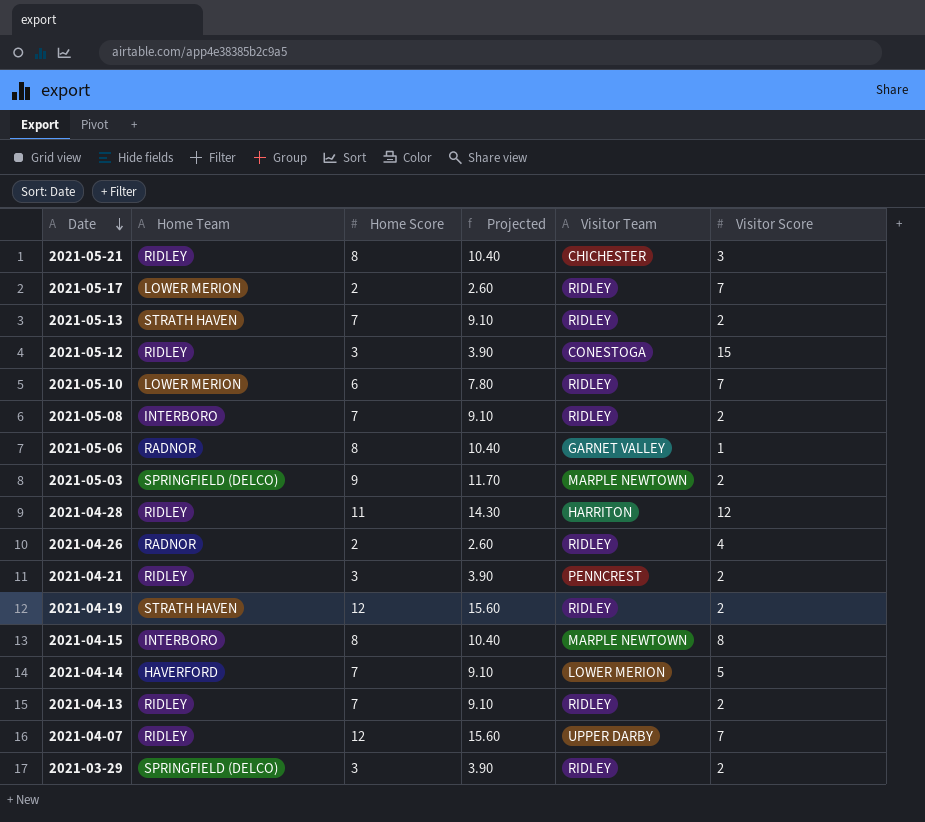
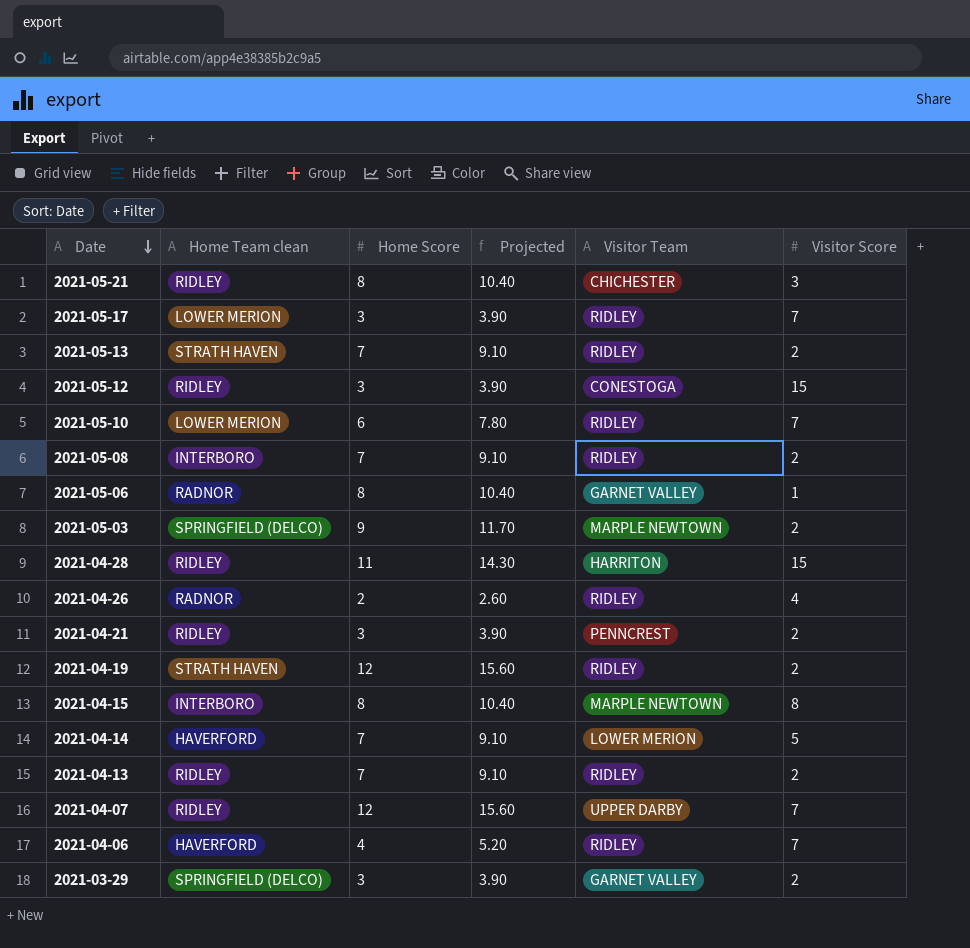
column name: Home Team -> Home Team clean
2021-05-17 | Home Score: 2 -> 3
2021-05-17 | Projected: 2.60 -> 3.90
2021-04-28 | Visitor Score: 12 -> 15
row 2021-04-06: none -> HAVERFORD | 4 | 5.20 | RIDLEY | 7
2021-03-29 | Visitor Team: RIDLEY -> GARNET VALLEY

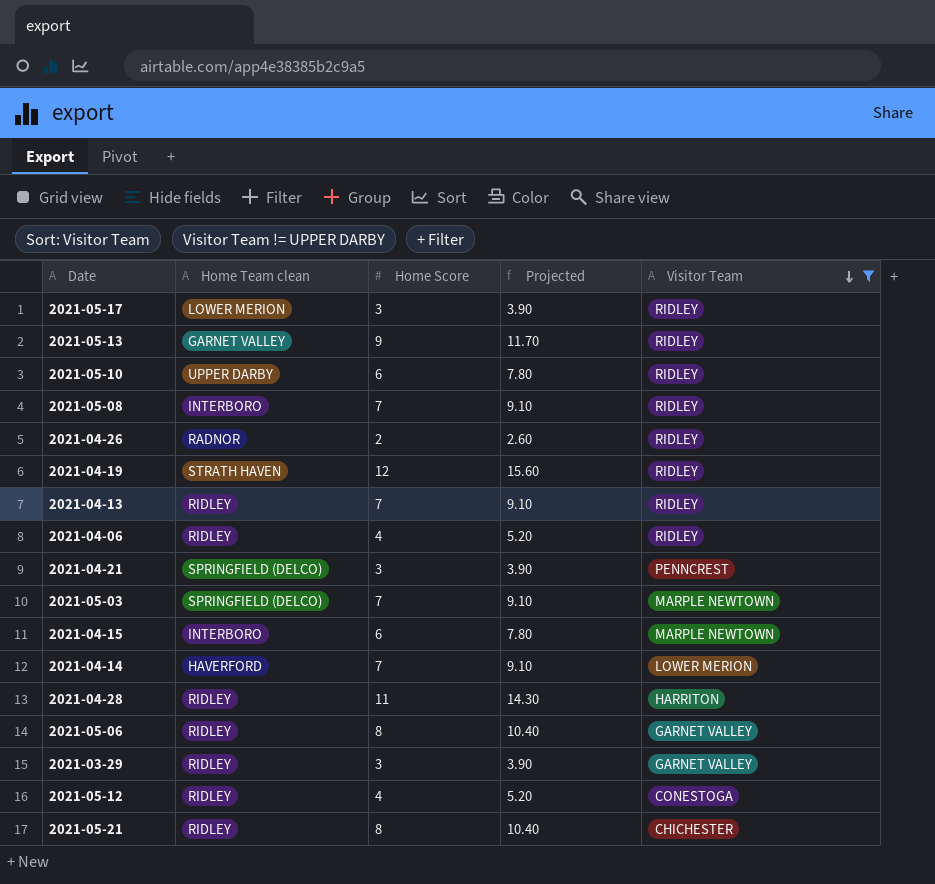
filter: none -> Visitor Team != UPPER DARBY
row order: Date descending -> Visitor Team descending
column Visitor Score | position: 6 -> none
2021-05-13 | Home Team clean: STRATH HAVEN -> GARNET VALLEY
2021-05-13 | Home Score: 7 -> 9
2021-05-13 | Projected: 9.10 -> 11.70
2021-05-10 | Home Team clean: LOWER MERION -> UPPER DARBY
2021-04-06 | Home Team clean: HAVERFORD -> RIDLEY
2021-04-21 | Home Team clean: RIDLEY -> SPRINGFIELD (DELCO)
2021-05-03 | Home Score: 9 -> 7
2021-05-03 | Projected: 11.70 -> 9.10
2021-04-15 | Home Score: 8 -> 6
2021-04-15 | Projected: 10.40 -> 7.80
2021-05-06 | Home Team clean: RADNOR -> RIDLEY
2021-03-29 | Home Team clean: SPRINGFIELD (DELCO) -> RIDLEY
2021-05-12 | Home Score: 3 -> 4
2021-05-12 | Projected: 3.90 -> 5.20

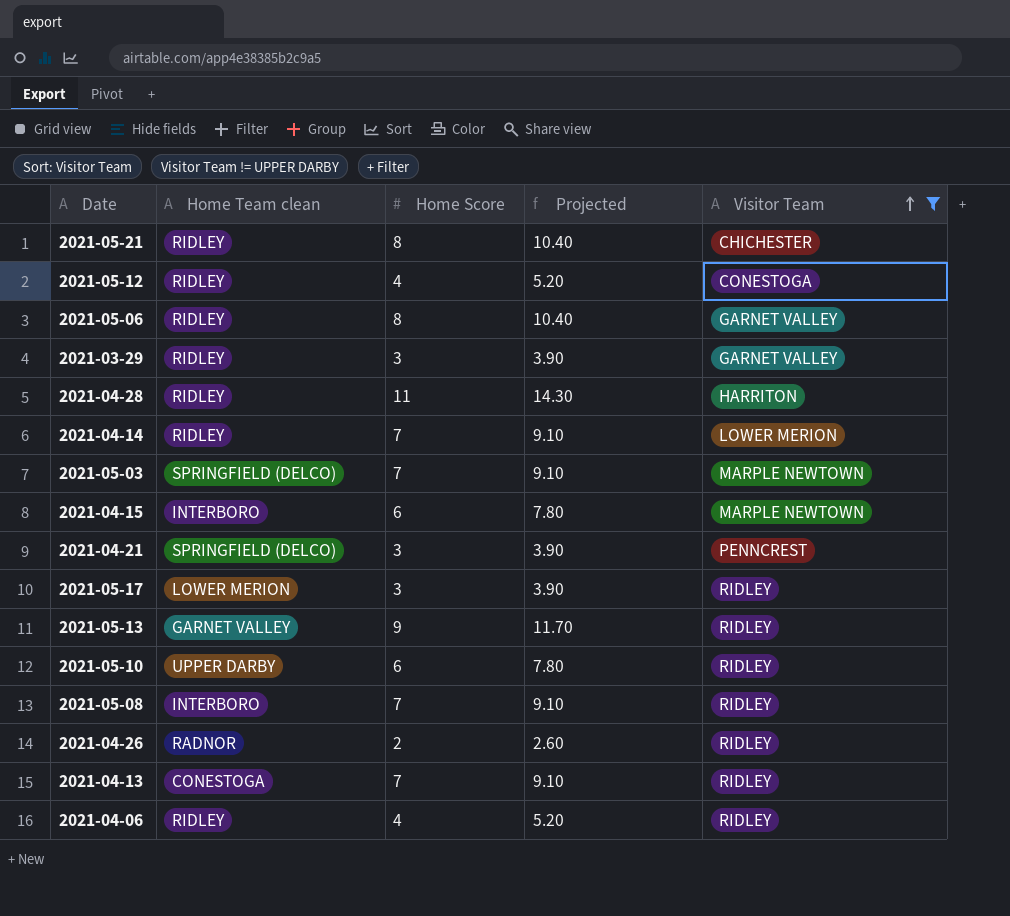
row order: Visitor Team descending -> Visitor Team ascending
row 2021-04-19: STRATH HAVEN | 12 | 15.60 | RIDLEY -> none
2021-04-14 | Home Team clean: HAVERFORD -> RIDLEY
2021-04-13 | Home Team clean: RIDLEY -> CONESTOGA

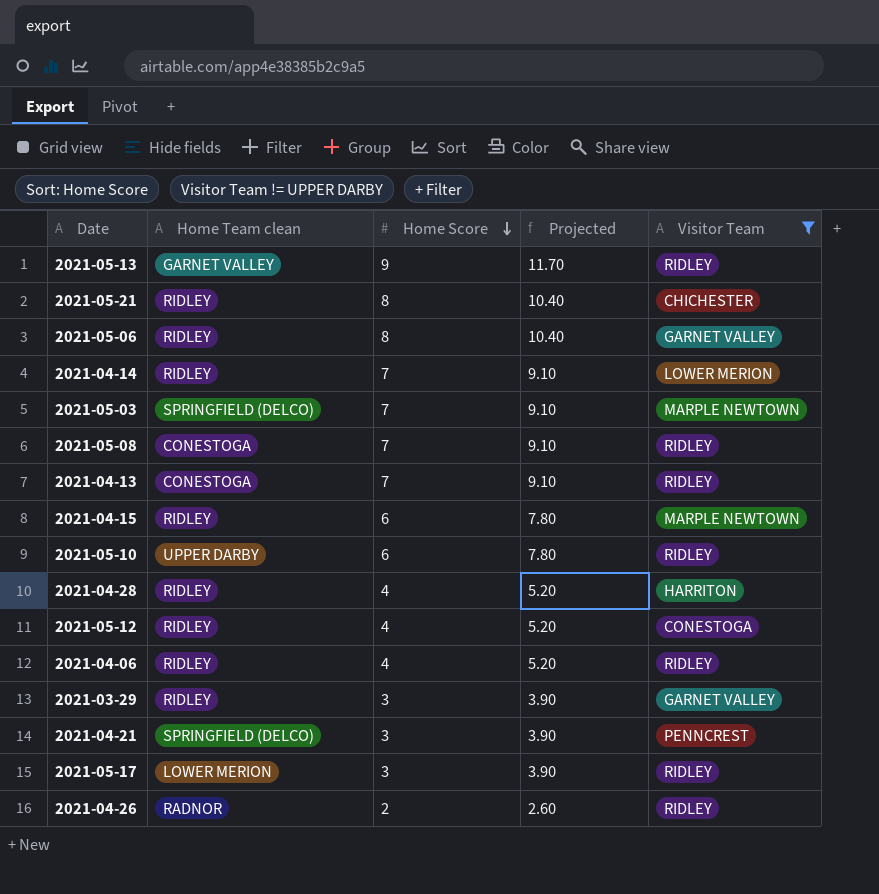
row order: Visitor Team ascending -> Home Score descending
2021-05-08 | Home Team clean: INTERBORO -> CONESTOGA
2021-04-15 | Home Team clean: INTERBORO -> RIDLEY
2021-04-28 | Home Score: 11 -> 4
2021-04-28 | Projected: 14.30 -> 5.20

